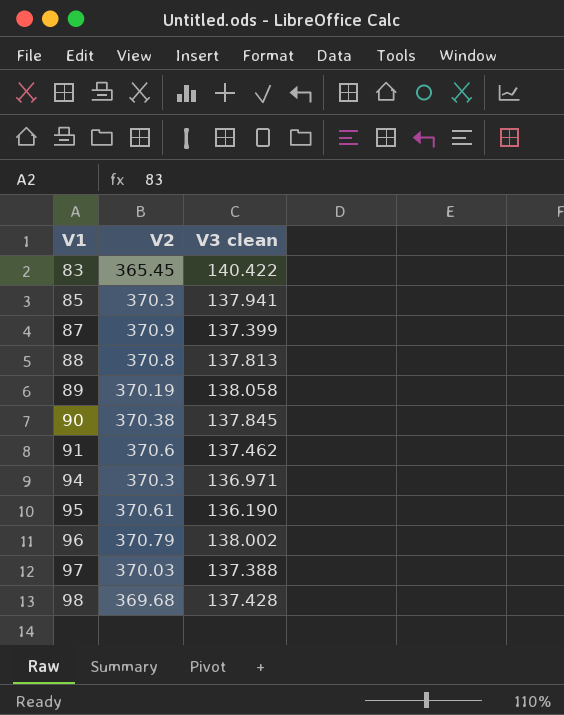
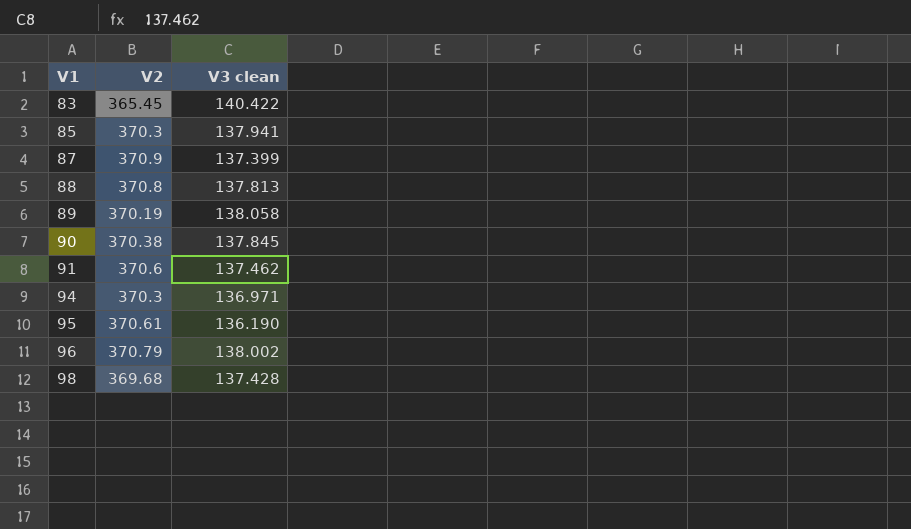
row 97: 370.03 | 137.388 -> none

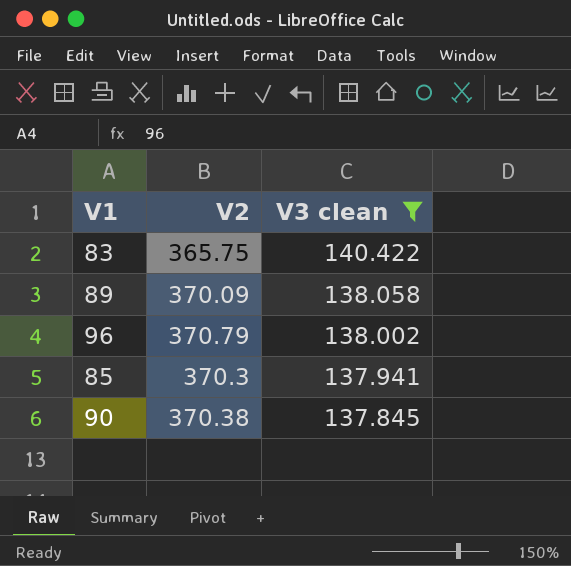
filter: none -> V3 clean >= 137.845
row order: V1 ascending -> V3 clean descending
83 | V2: 365.45 -> 365.75
89 | V2: 370.19 -> 370.09

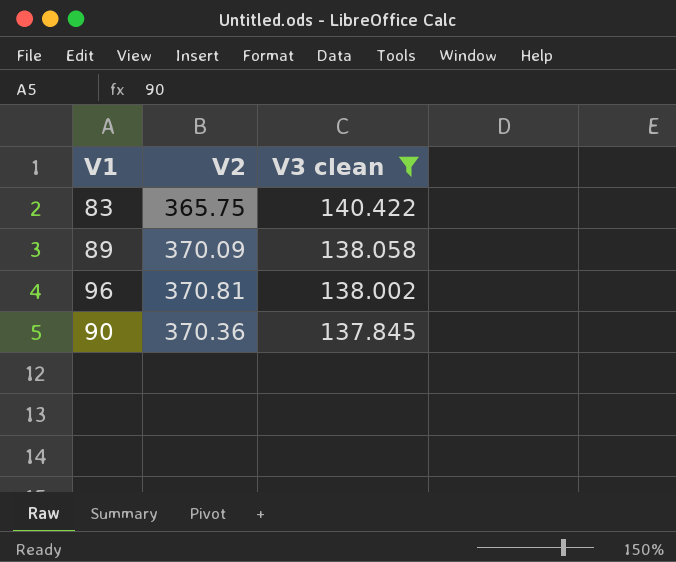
row 85: 370.3 | 137.941 -> none
96 | V2: 370.79 -> 370.81
90 | V2: 370.38 -> 370.36

